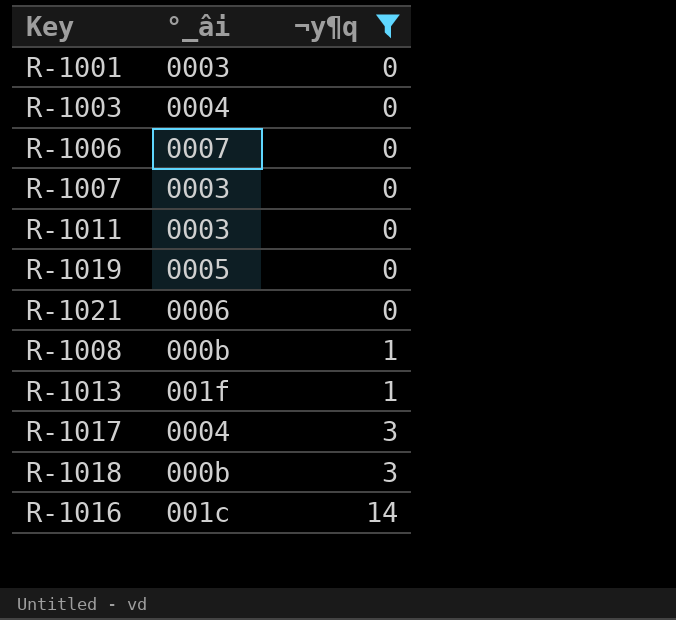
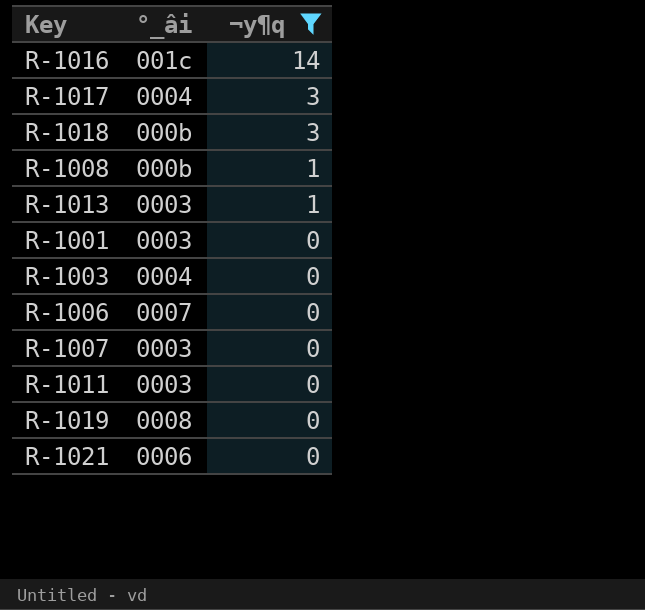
row order: ¬y¶q ascending -> ¬y¶q descending
R-1013 | °_âi: 001f -> 0003
R-1019 | °_âi: 0005 -> 0008

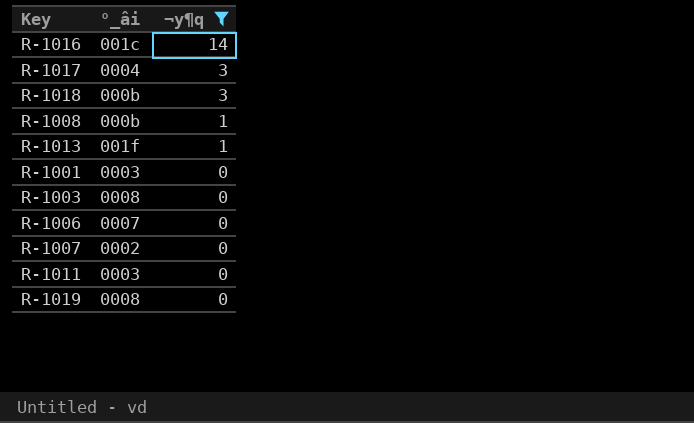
row R-1021: 0006 | 0 -> none
R-1013 | °_âi: 0003 -> 001f
R-1003 | °_âi: 0004 -> 0008
R-1007 | °_âi: 0003 -> 0002

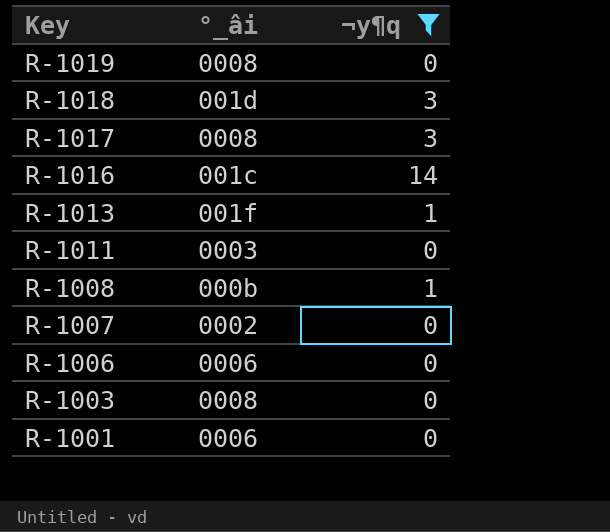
row order: ¬y¶q descending -> Key descending
R-1018 | °_âi: 000b -> 001d
R-1017 | °_âi: 0004 -> 0008
R-1006 | °_âi: 0007 -> 0006
R-1001 | °_âi: 0003 -> 0006

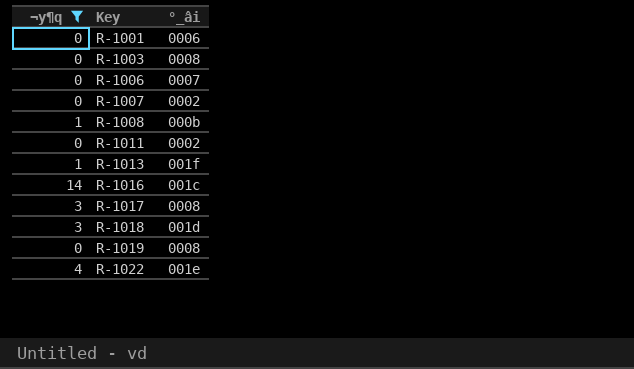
row order: Key descending -> Key ascending
column ¬y¶q | position: 3 -> 1
R-1006 | °_âi: 0006 -> 0007
R-1011 | °_âi: 0003 -> 0002
row R-1022: none -> 4 | 001e

